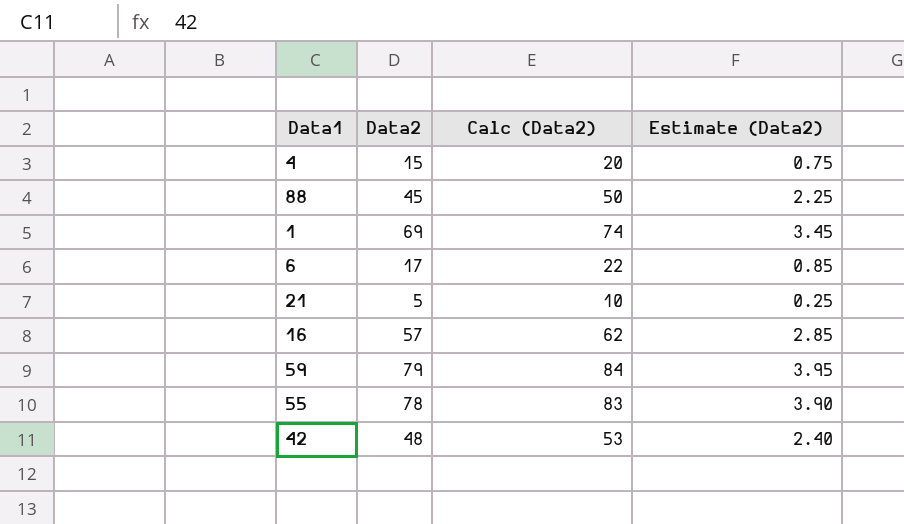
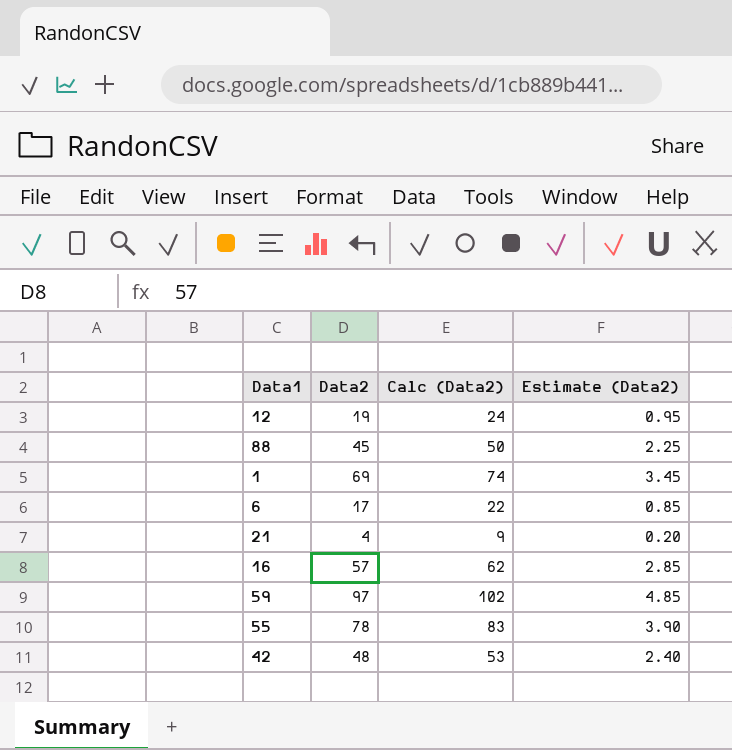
row 4: 15 | 20 | 0.75 -> none
row 12: none -> 19 | 24 | 0.95
21 | Data2: 5 -> 4
21 | Calc (Data2): 10 -> 9
21 | Estimate (Data2): 0.25 -> 0.20
59 | Data2: 79 -> 97
59 | Calc (Data2): 84 -> 102
59 | Estimate (Data2): 3.95 -> 4.85

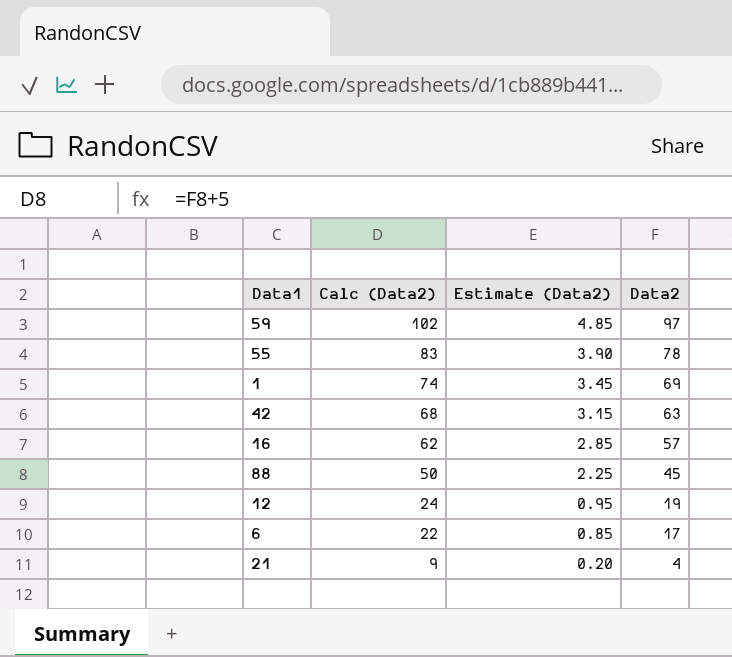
row order: none -> Calc (Data2) descending
column Data2 | position: 2 -> 4
42 | Calc (Data2): 53 -> 68
42 | Estimate (Data2): 2.40 -> 3.15
42 | Data2: 48 -> 63

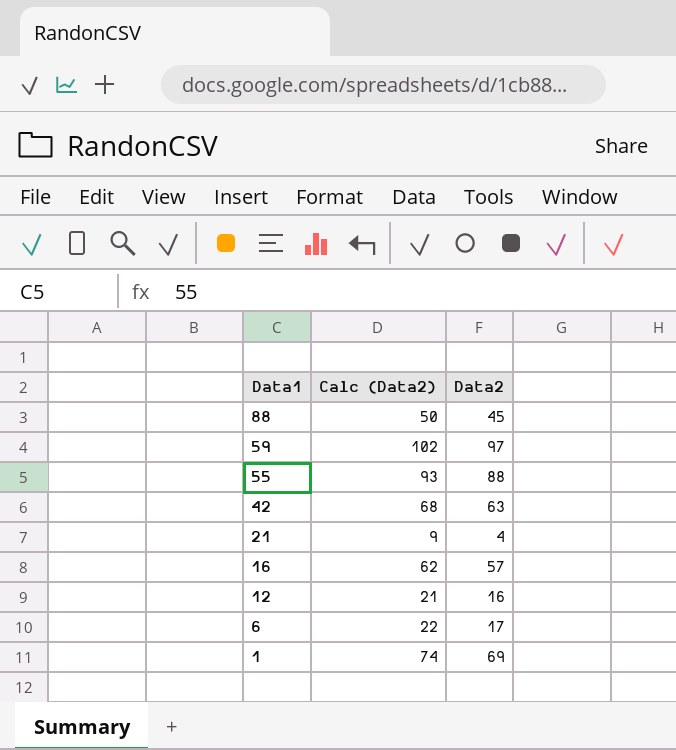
row order: Calc (Data2) descending -> Data1 descending
column Estimate (Data2) | formula: [Data2] * 0.05 -> none
55 | Calc (Data2): 83 -> 93
55 | Data2: 78 -> 88
12 | Calc (Data2): 24 -> 21
12 | Data2: 19 -> 16

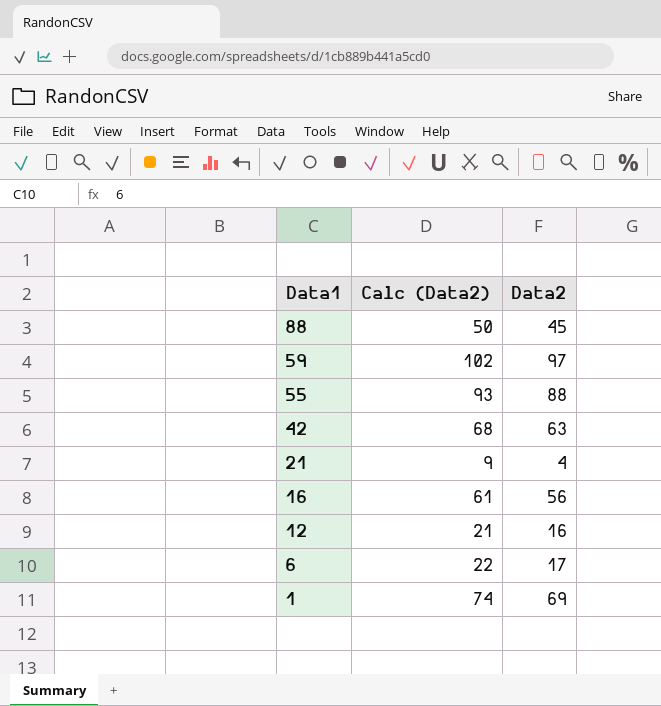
16 | Calc (Data2): 62 -> 61
16 | Data2: 57 -> 56

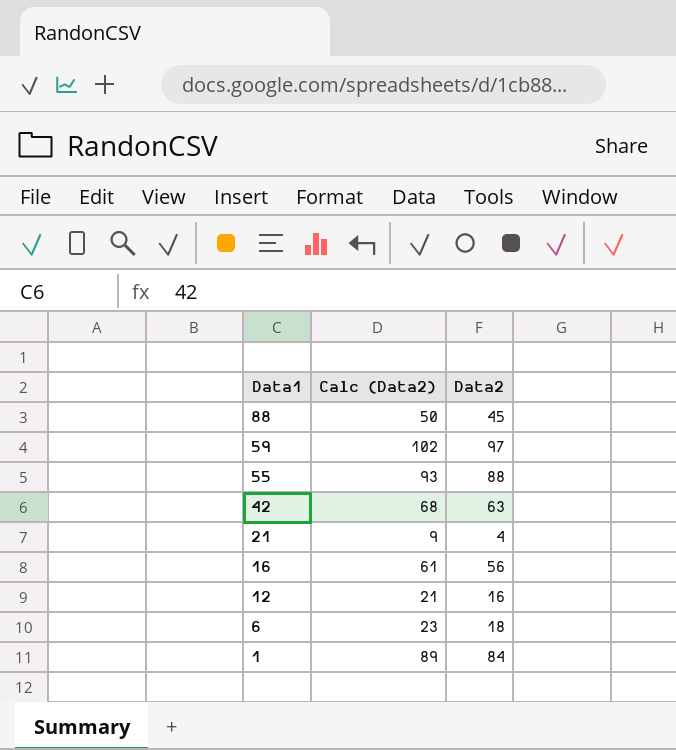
6 | Calc (Data2): 22 -> 23
6 | Data2: 17 -> 18
1 | Calc (Data2): 74 -> 89
1 | Data2: 69 -> 84

